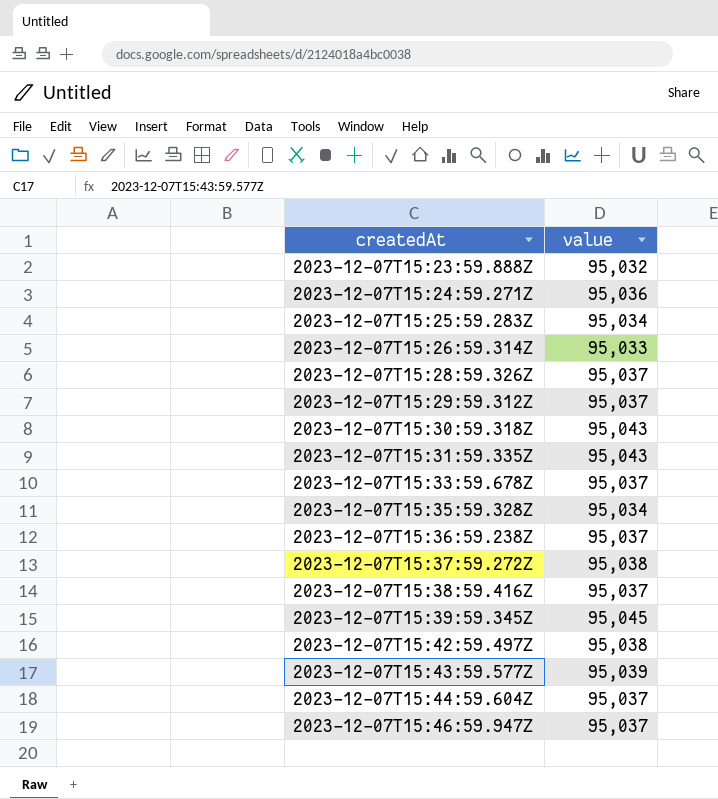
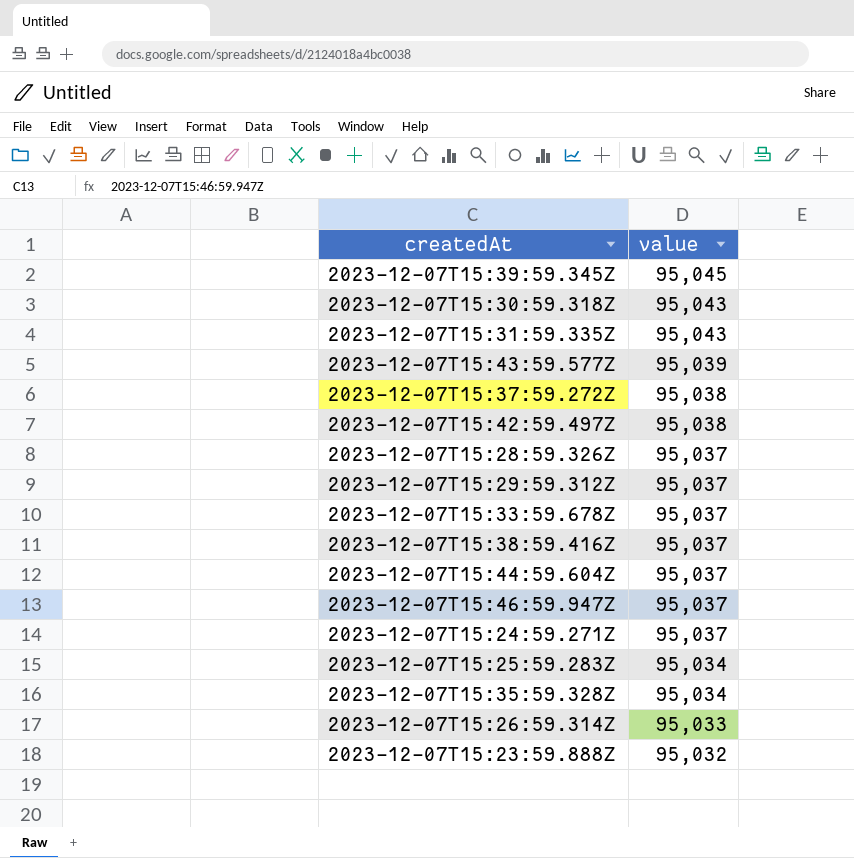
row order: createdAt ascending -> value descending
row 2023-12-07T15:36:59.238Z: 95,037 -> none
2023-12-07T15:24:59.271Z | value: 95,036 -> 95,037

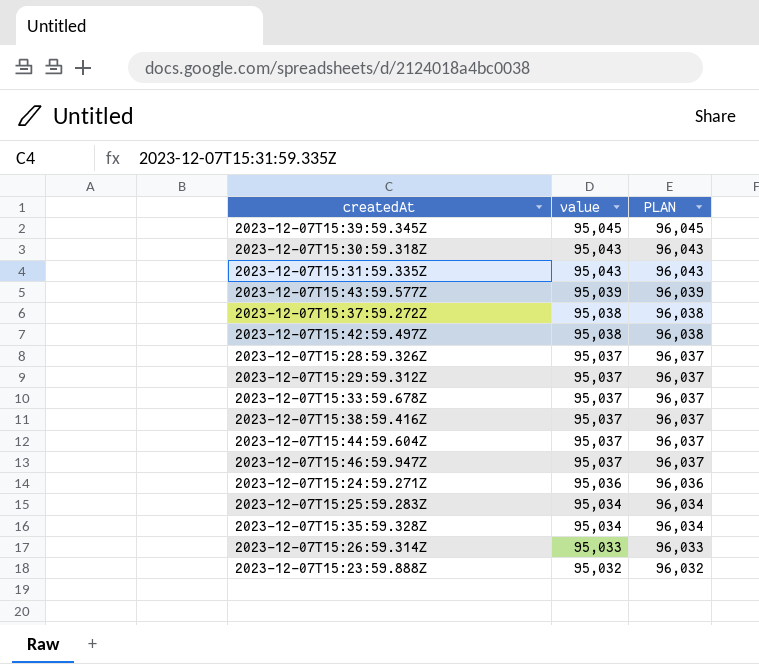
column PLAN | formula: none -> [value] + 1000
2023-12-07T15:24:59.271Z | value: 95,037 -> 95,036

